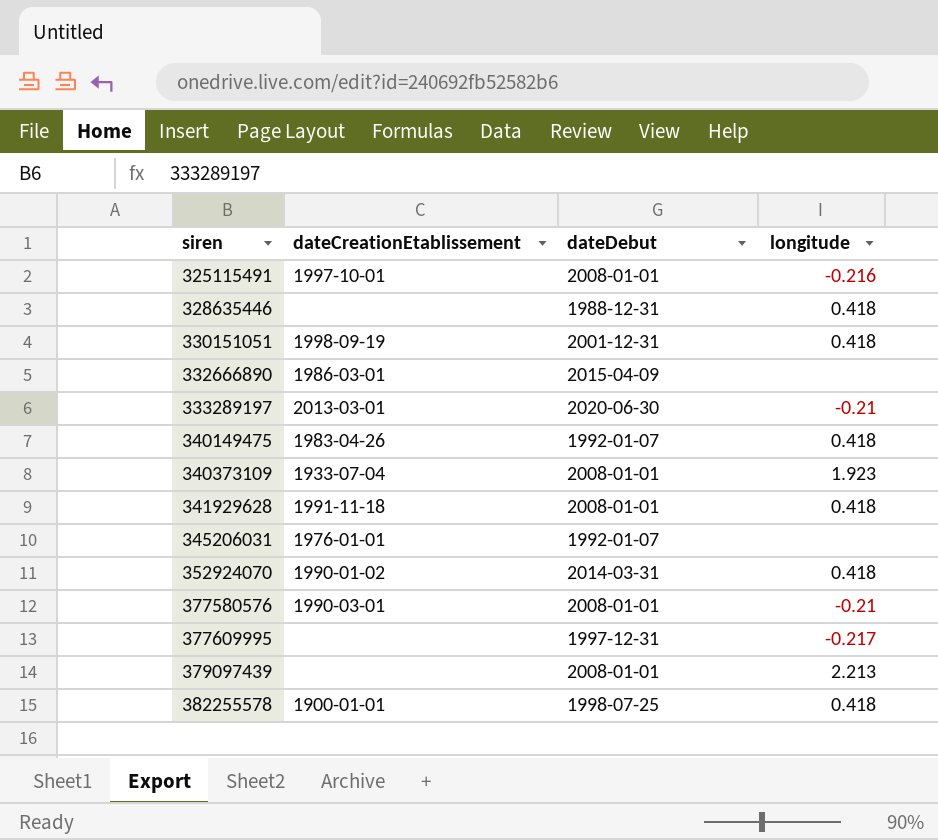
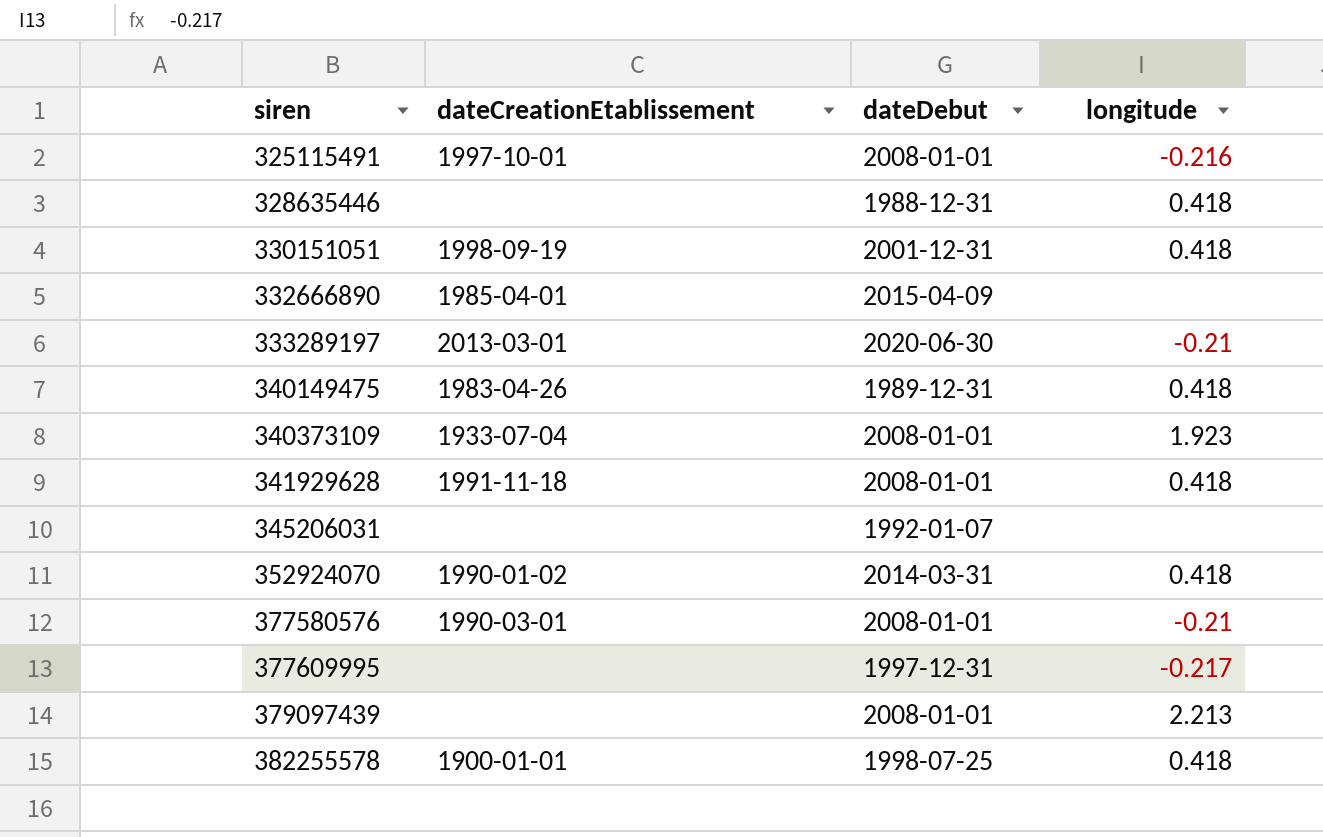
332666890 | dateCreationEtablissement: 1986-03-01 -> 1985-04-01
340149475 | dateDebut: 1992-01-07 -> 1989-12-31
345206031 | dateCreationEtablissement: 1976-01-01 -> none

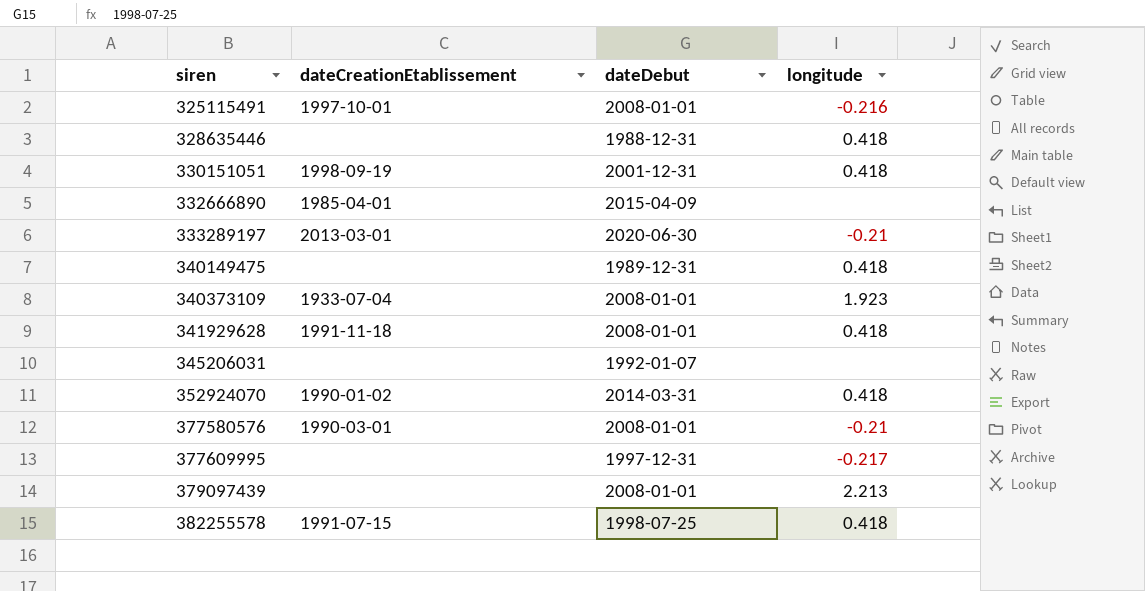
340149475 | dateCreationEtablissement: 1983-04-26 -> none
382255578 | dateCreationEtablissement: 1900-01-01 -> 1991-07-15

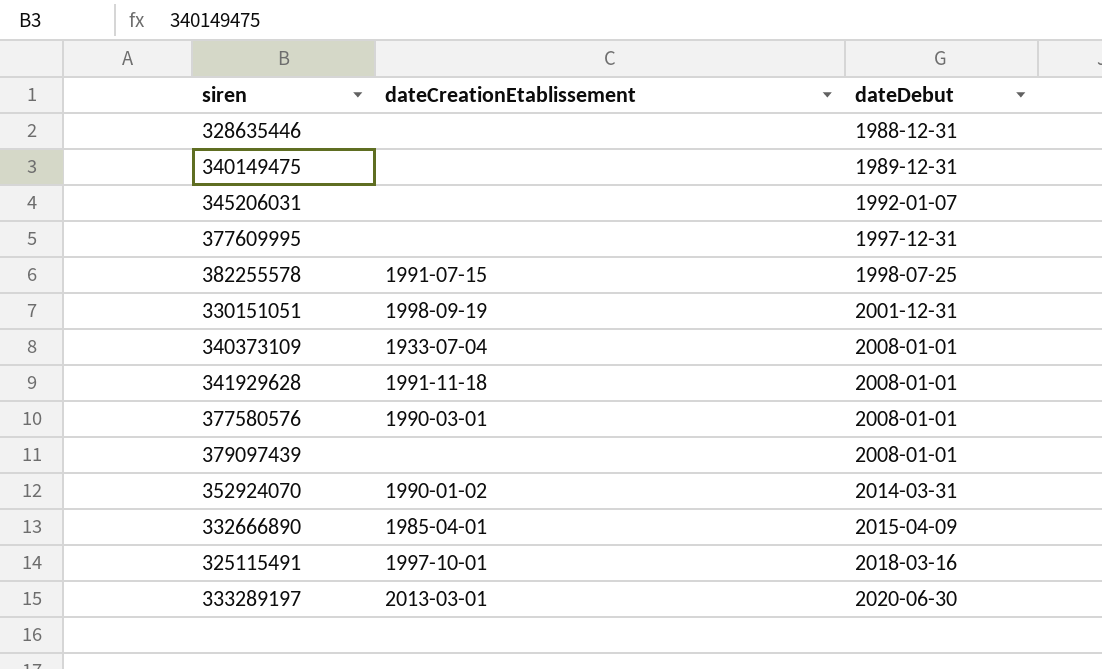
row order: siren ascending -> dateDebut ascending
column longitude | position: 4 -> none
325115491 | dateDebut: 2008-01-01 -> 2018-03-16

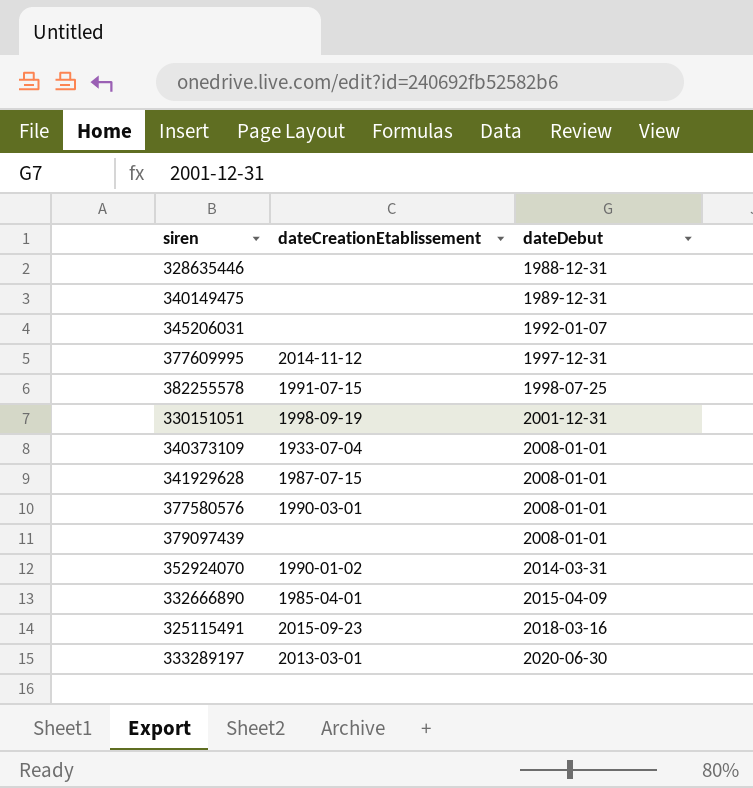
377609995 | dateCreationEtablissement: none -> 2014-11-12
341929628 | dateCreationEtablissement: 1991-11-18 -> 1987-07-15
325115491 | dateCreationEtablissement: 1997-10-01 -> 2015-09-23

